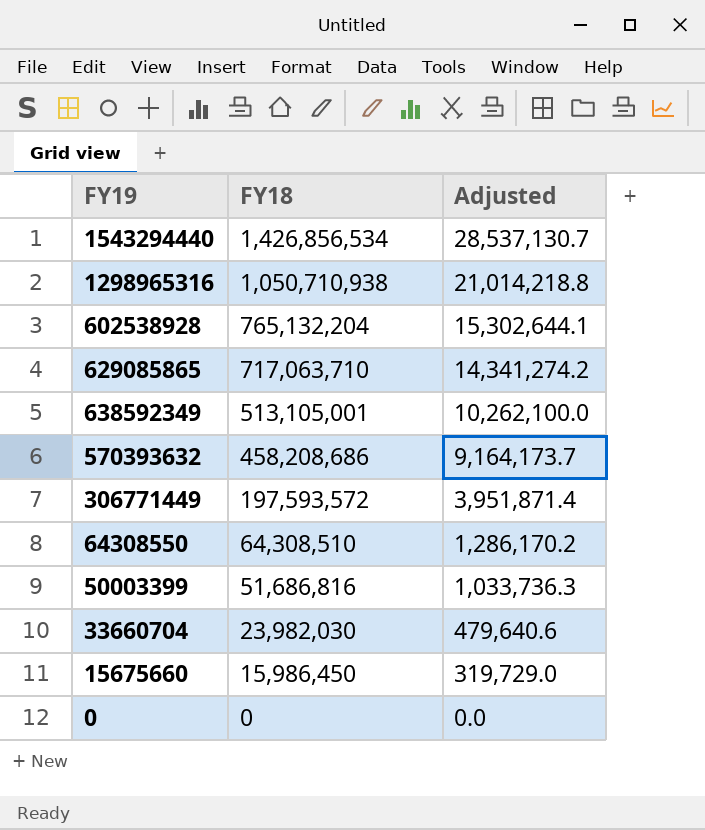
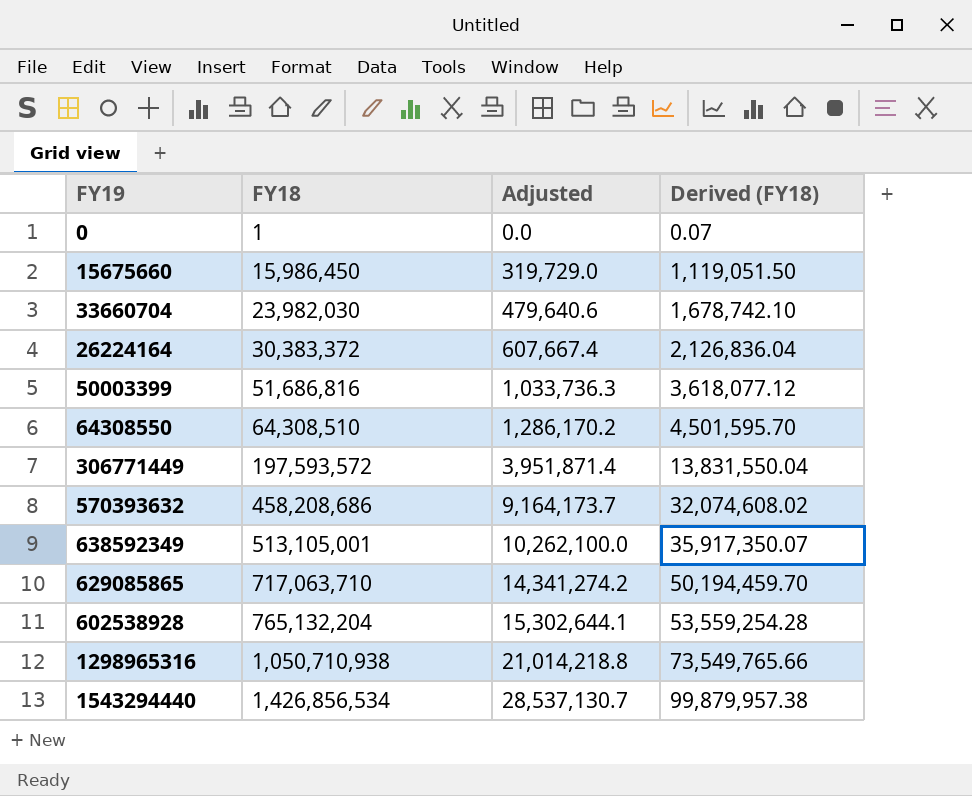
row order: FY18 descending -> FY18 ascending
column Derived (FY18) | formula: none -> [FY18] * 0.07
0 | FY18: 0 -> 1
row 26224164: none -> 30,383,372 | 607,667.4 | 2,126,836.04

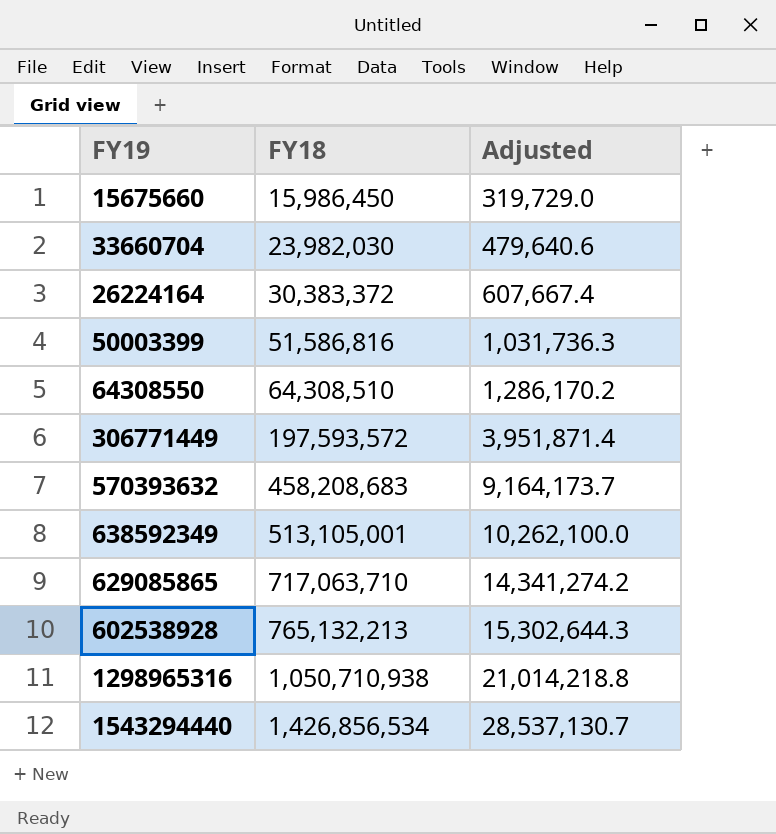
column Derived (FY18) | formula: [FY18] * 0.07 -> none
row 0: 1 | 0.0 | 0.07 -> none
50003399 | FY18: 51,686,816 -> 51,586,816
50003399 | Adjusted: 1,033,736.3 -> 1,031,736.3
570393632 | FY18: 458,208,686 -> 458,208,683
602538928 | FY18: 765,132,204 -> 765,132,213
602538928 | Adjusted: 15,302,644.1 -> 15,302,644.3

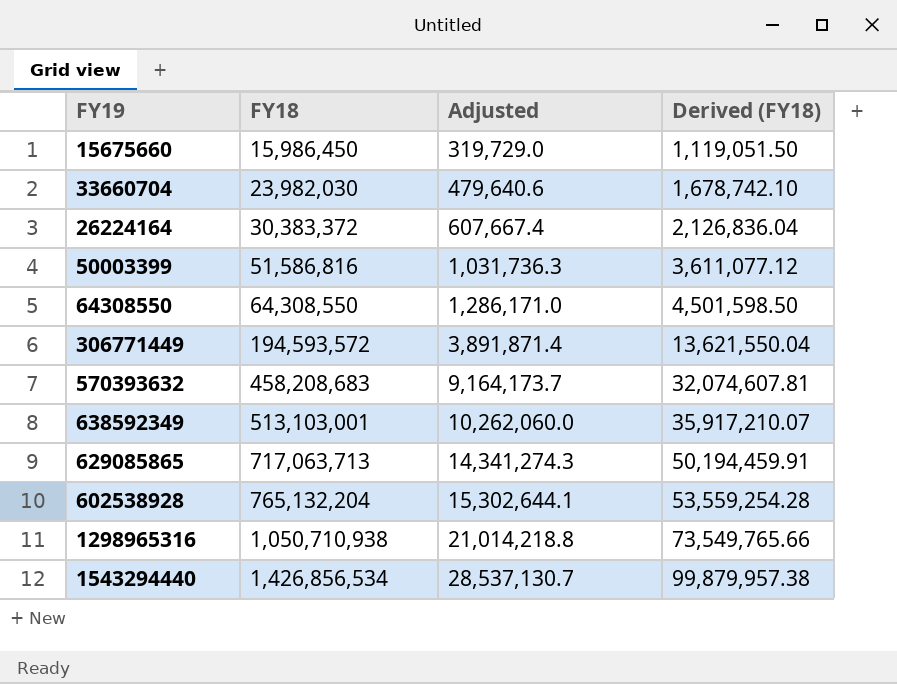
column Derived (FY18) | formula: none -> [FY18] * 0.07
64308550 | FY18: 64,308,510 -> 64,308,550
64308550 | Adjusted: 1,286,170.2 -> 1,286,171.0
306771449 | FY18: 197,593,572 -> 194,593,572
306771449 | Adjusted: 3,951,871.4 -> 3,891,871.4
638592349 | FY18: 513,105,001 -> 513,103,001
638592349 | Adjusted: 10,262,100.0 -> 10,262,060.0
629085865 | FY18: 717,063,710 -> 717,063,713
629085865 | Adjusted: 14,341,274.2 -> 14,341,274.3
602538928 | FY18: 765,132,213 -> 765,132,204
602538928 | Adjusted: 15,302,644.3 -> 15,302,644.1

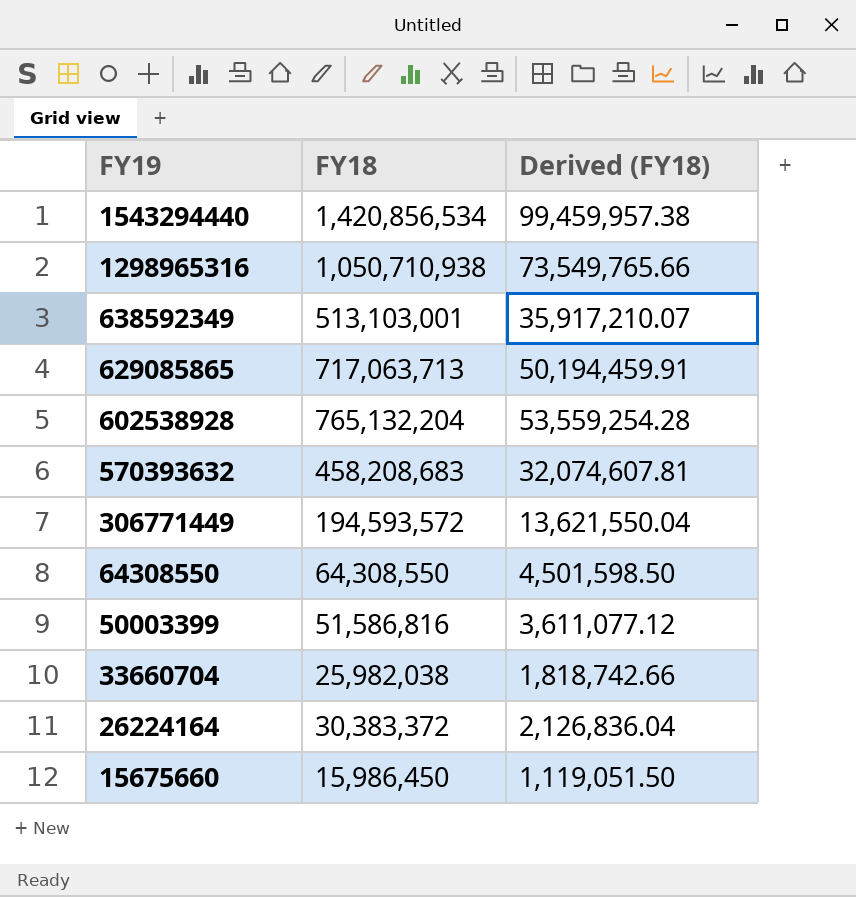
row order: FY18 ascending -> FY19 descending
column Adjusted | formula: [FY18] * 0.02 -> none
1543294440 | FY18: 1,426,856,534 -> 1,420,856,534
1543294440 | Derived (FY18): 99,879,957.38 -> 99,459,957.38
33660704 | FY18: 23,982,030 -> 25,982,038
33660704 | Derived (FY18): 1,678,742.10 -> 1,818,742.66

